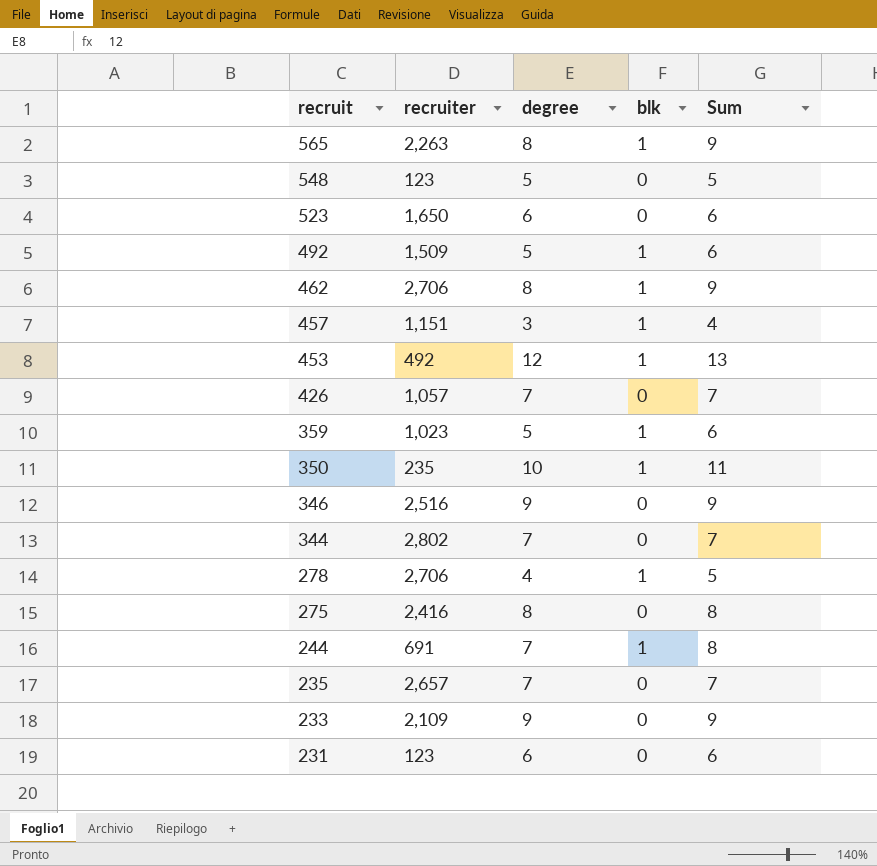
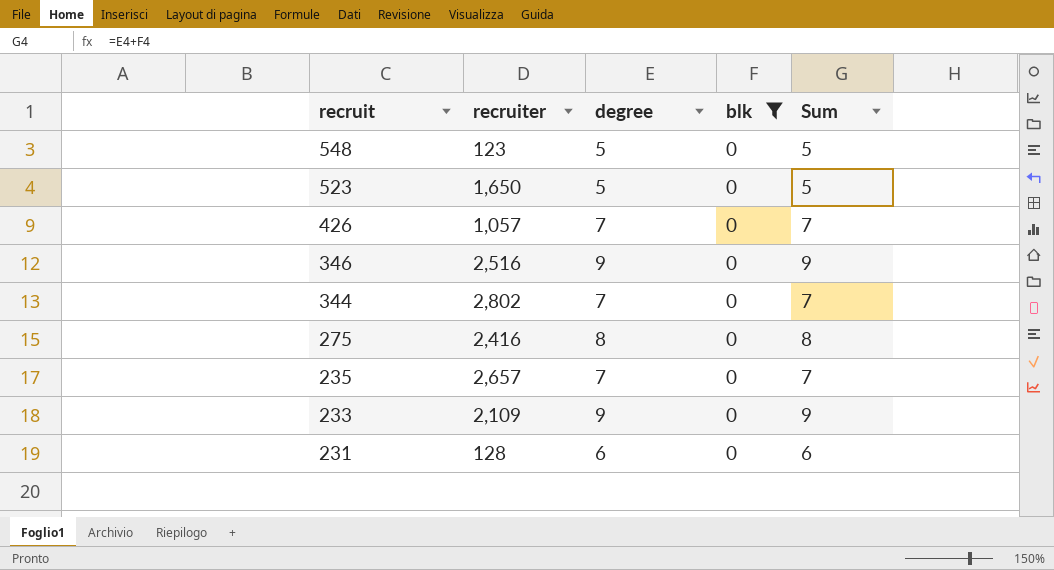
filter: none -> blk = 0
523 | degree: 6 -> 5
523 | Sum: 6 -> 5
231 | recruiter: 123 -> 128

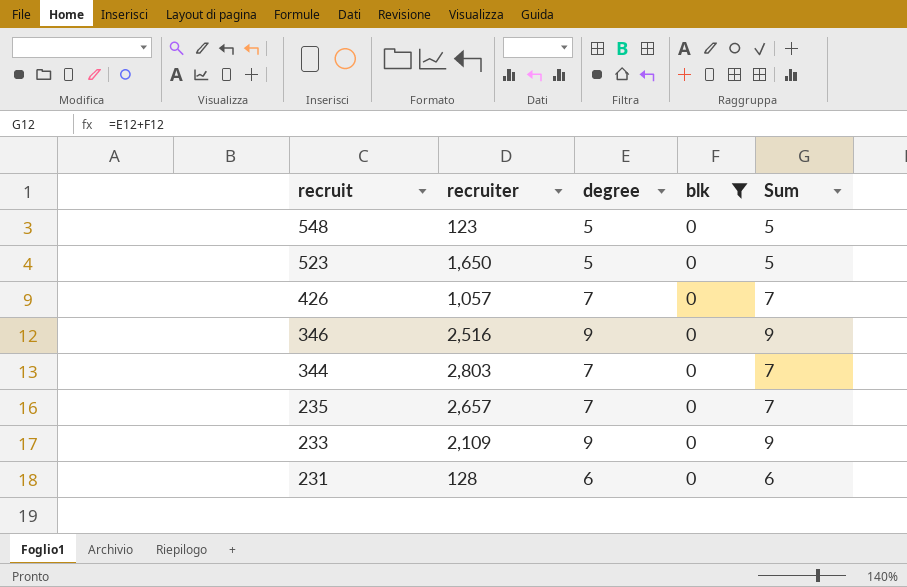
row 275: 2,416 | 8 | 0 | 8 -> none
344 | recruiter: 2,802 -> 2,803

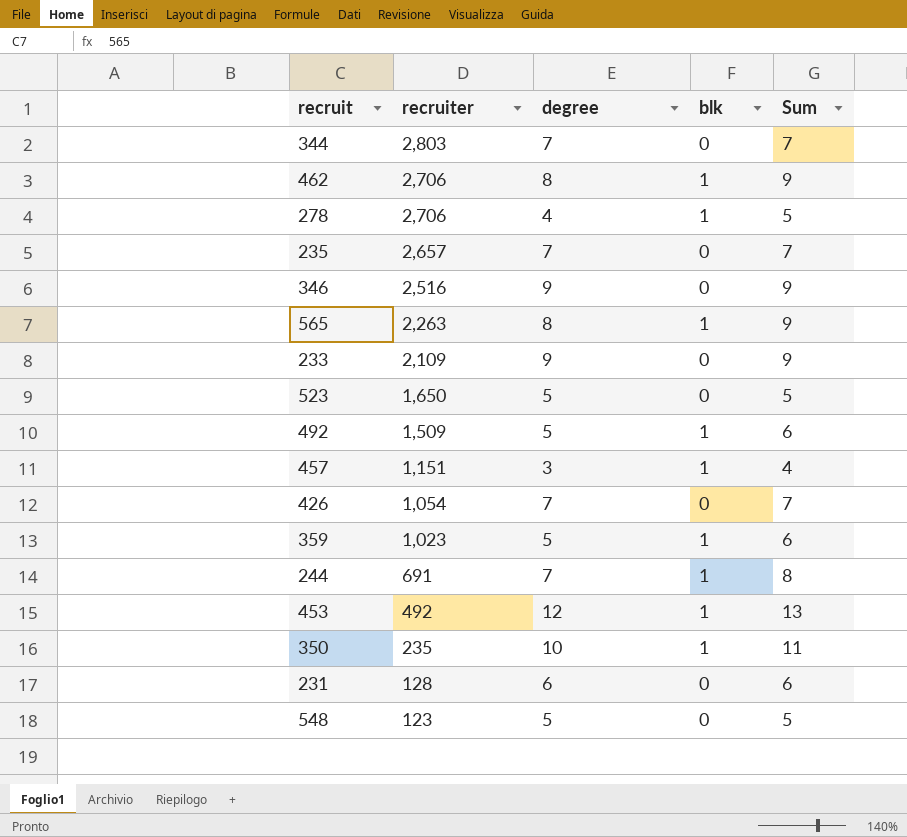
filter: blk = 0 -> none
row order: recruit descending -> recruiter descending
426 | recruiter: 1,057 -> 1,054

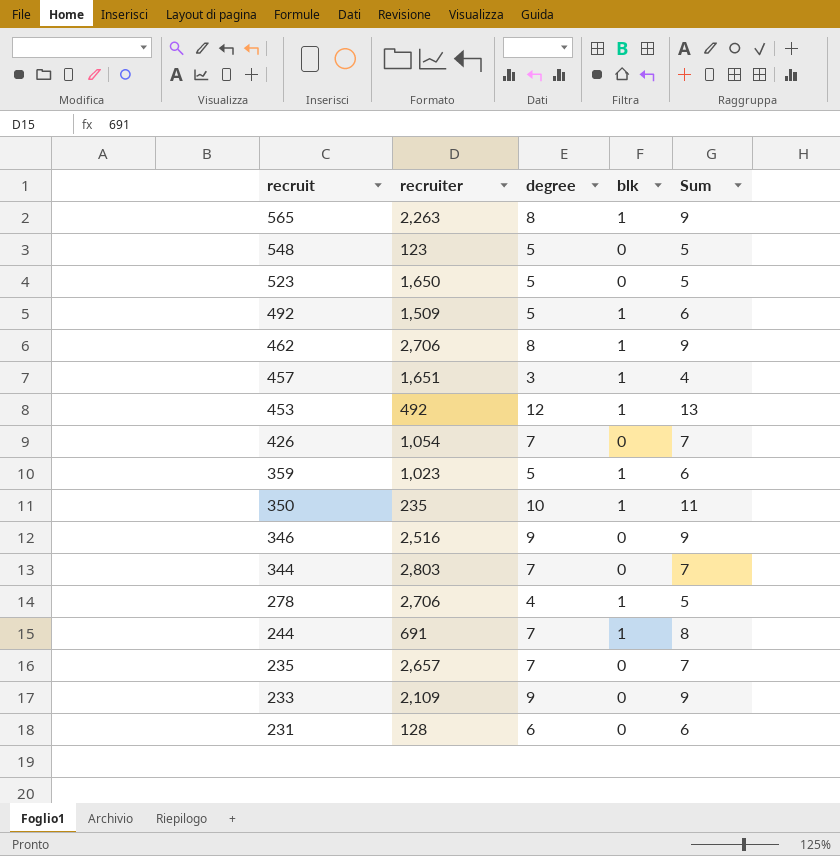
row order: recruiter descending -> recruit descending
457 | recruiter: 1,151 -> 1,651

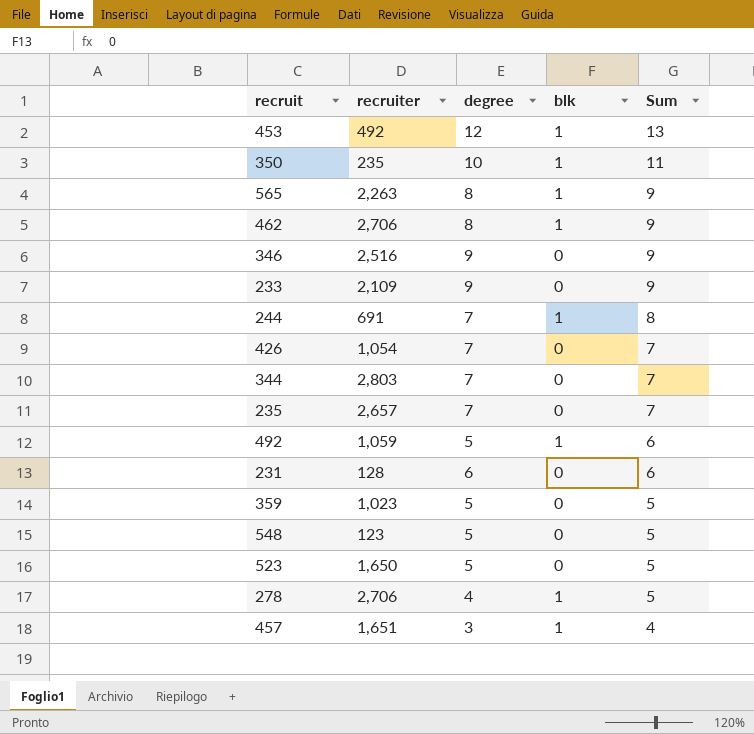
row order: recruit descending -> Sum descending
492 | recruiter: 1,509 -> 1,059
359 | blk: 1 -> 0
359 | Sum: 6 -> 5

